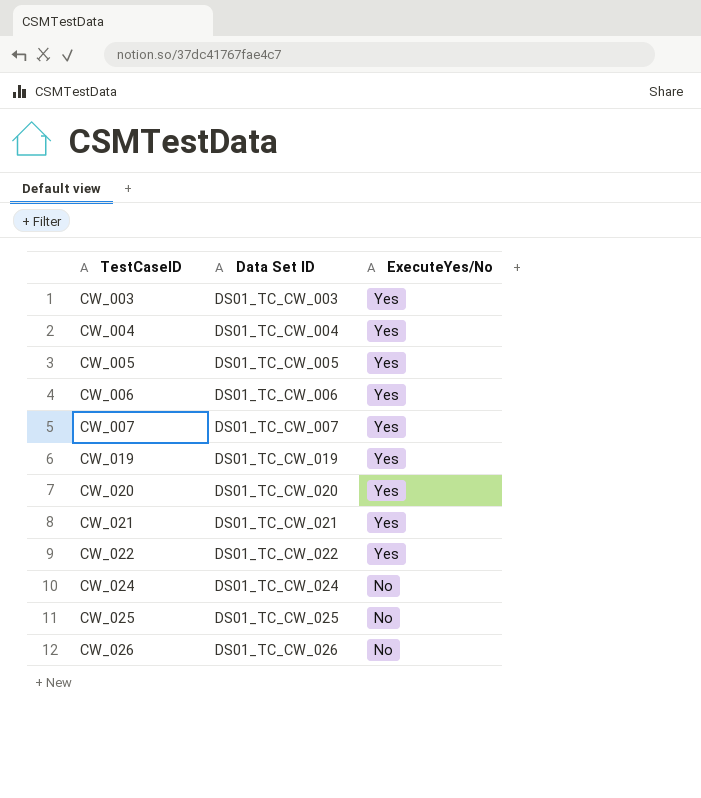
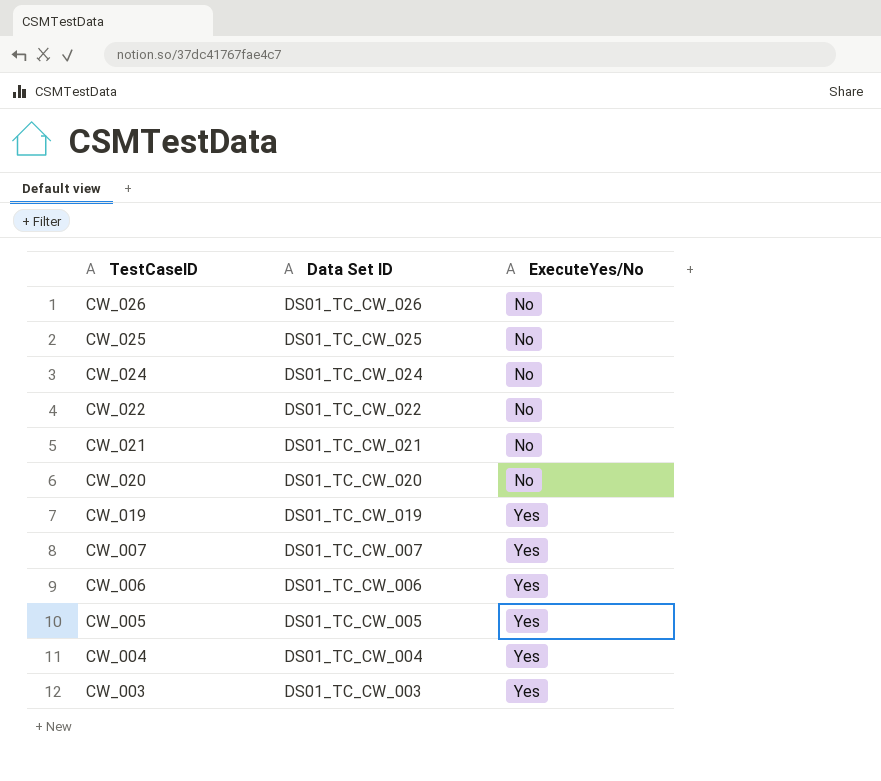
row order: TestCaseID ascending -> TestCaseID descending
CW_022 | ExecuteYes/No: Yes -> No
CW_021 | ExecuteYes/No: Yes -> No
CW_020 | ExecuteYes/No: Yes -> No

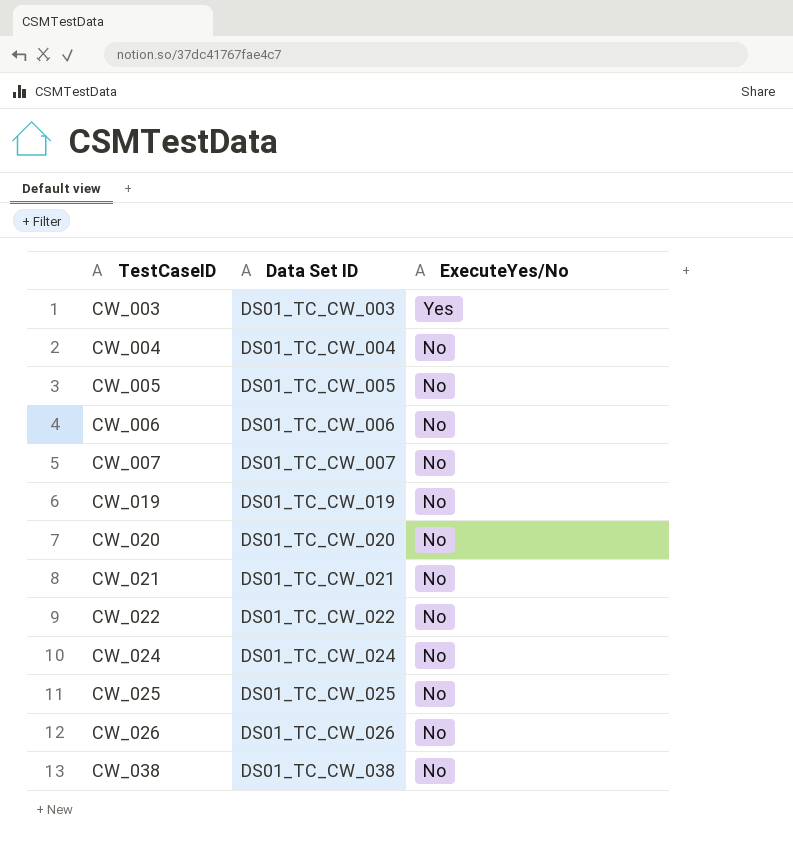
row order: TestCaseID descending -> TestCaseID ascending
CW_004 | ExecuteYes/No: Yes -> No
CW_005 | ExecuteYes/No: Yes -> No
CW_006 | ExecuteYes/No: Yes -> No
CW_007 | ExecuteYes/No: Yes -> No
CW_019 | ExecuteYes/No: Yes -> No
row CW_038: none -> DS01_TC_CW_038 | No

